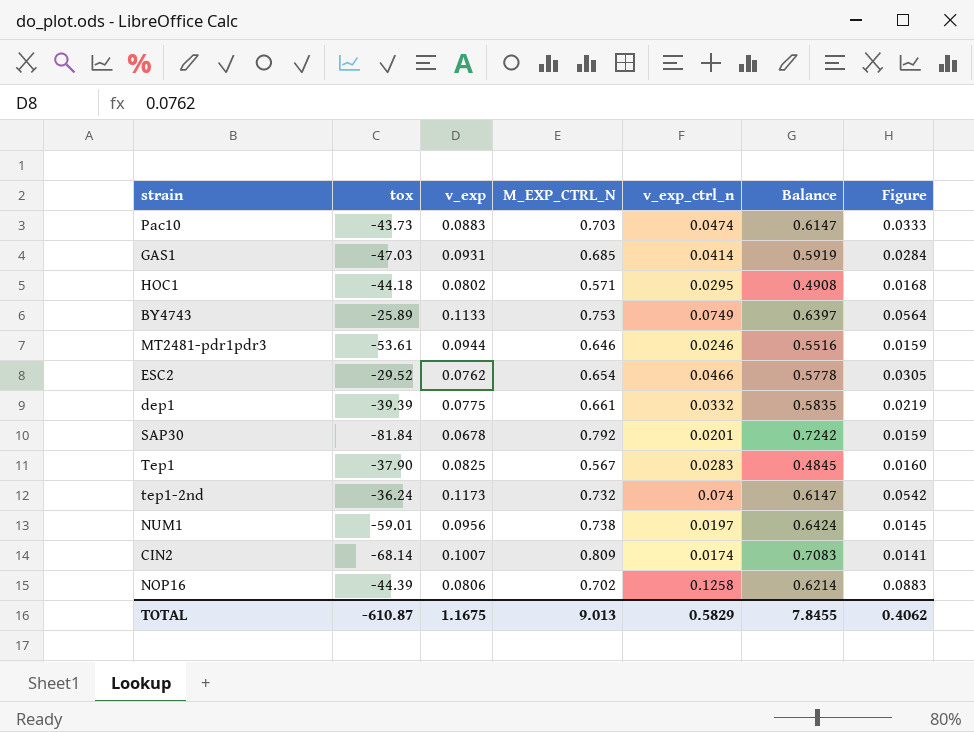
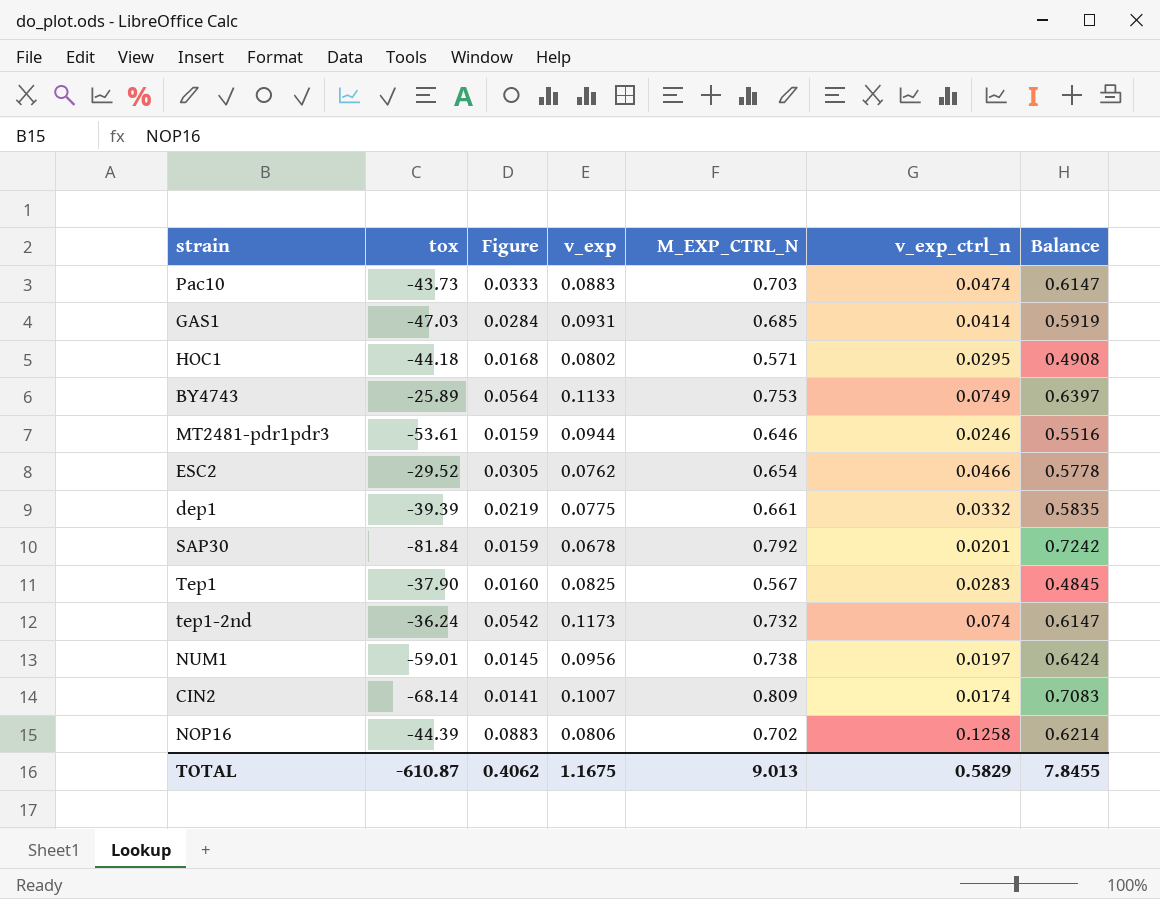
column Figure | position: 7 -> 3

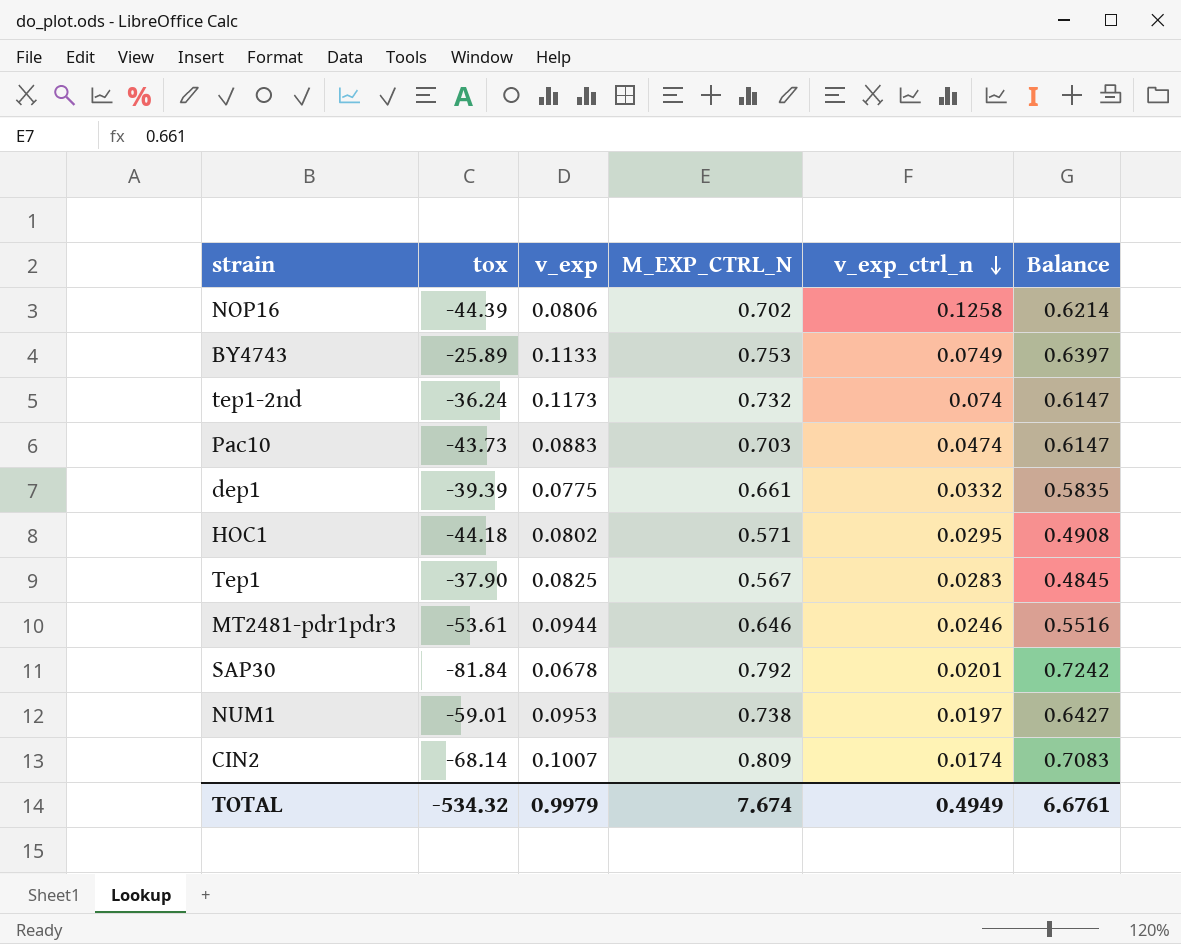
row order: none -> v_exp_ctrl_n descending
column Figure | formula: [M_EXP_CTRL_N] * [v_exp_ctrl_n] -> none
row GAS1: -47.03 | 0.0284 | 0.0931 | 0.685 | 0.0414 | 0.5919 -> none
row ESC2: -29.52 | 0.0305 | 0.0762 | 0.654 | 0.0466 | 0.5778 -> none
NUM1 | v_exp: 0.0956 -> 0.0953
NUM1 | Balance: 0.6424 -> 0.6427
TOTAL | tox: -610.87 -> -534.32
TOTAL | v_exp: 1.1675 -> 0.9979
TOTAL | M_EXP_CTRL_N: 9.013 -> 7.674
TOTAL | v_exp_ctrl_n: 0.5829 -> 0.4949
TOTAL | Balance: 7.8455 -> 6.6761

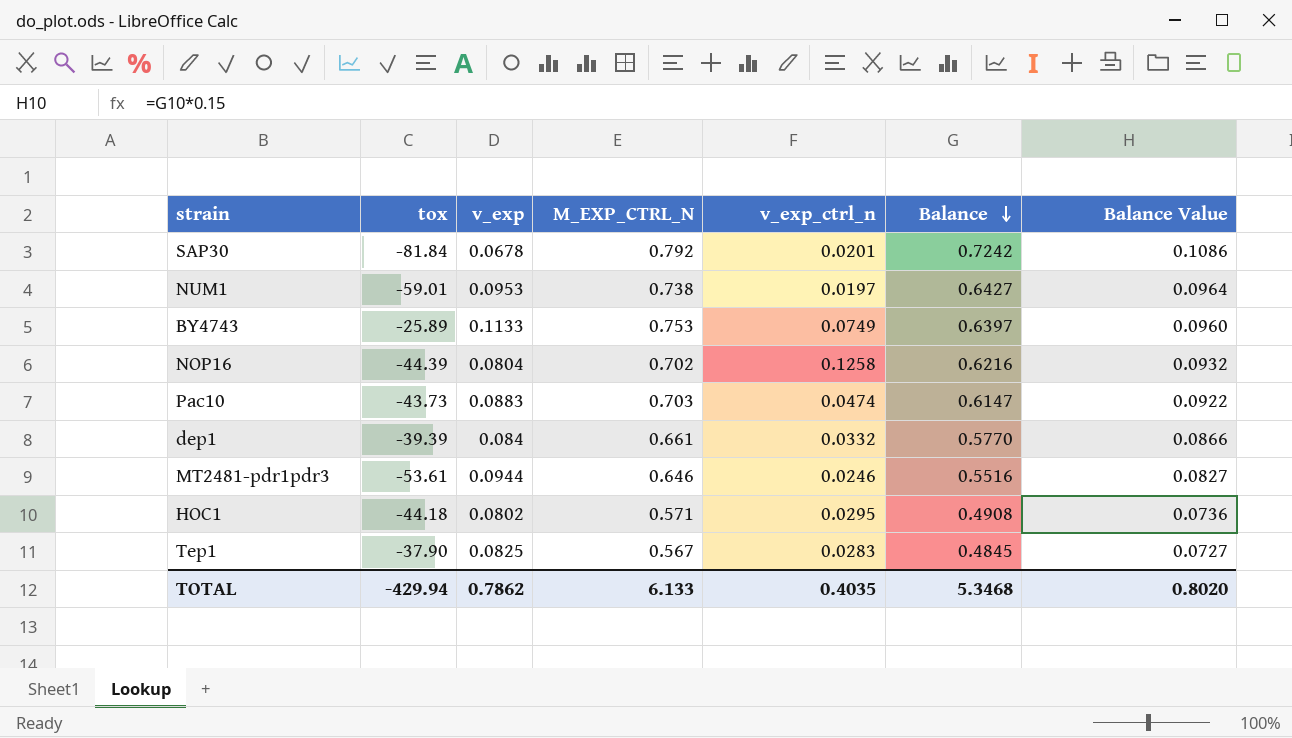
row order: v_exp_ctrl_n descending -> Balance descending
column Balance Value | formula: none -> [Balance] * 0.15
row tep1-2nd: -36.24 | 0.1173 | 0.732 | 0.074 | 0.6147 -> none
row CIN2: -68.14 | 0.1007 | 0.809 | 0.0174 | 0.7083 -> none
NOP16 | v_exp: 0.0806 -> 0.0804
NOP16 | Balance: 0.6214 -> 0.6216
dep1 | v_exp: 0.0775 -> 0.084
dep1 | Balance: 0.5835 -> 0.5770
TOTAL | tox: -534.32 -> -429.94
TOTAL | v_exp: 0.9979 -> 0.7862
TOTAL | M_EXP_CTRL_N: 7.674 -> 6.133
TOTAL | v_exp_ctrl_n: 0.4949 -> 0.4035
TOTAL | Balance: 6.6761 -> 5.3468

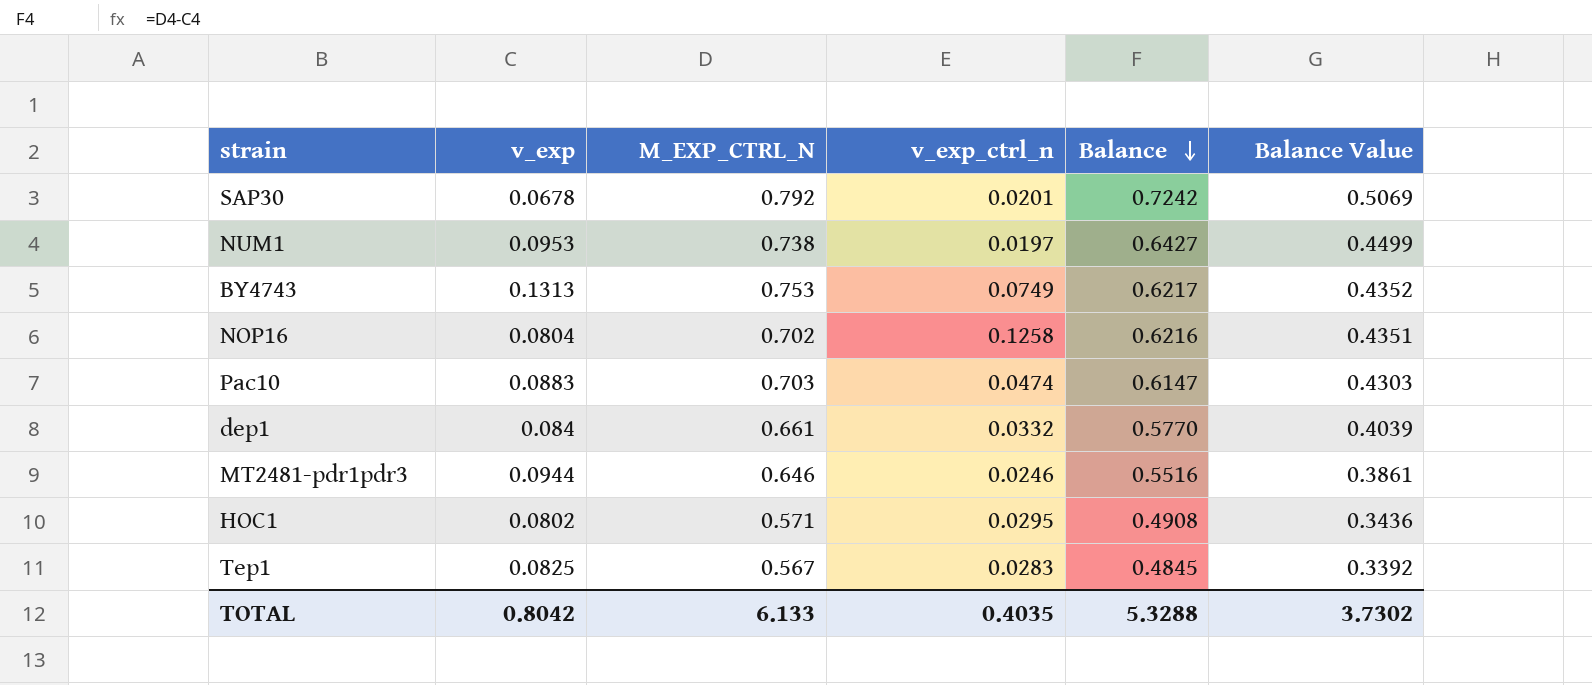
column tox | position: 2 -> none
column Balance Value | formula: [Balance] * 0.15 -> [Balance] * 0.7
BY4743 | v_exp: 0.1133 -> 0.1313
BY4743 | Balance: 0.6397 -> 0.6217
TOTAL | v_exp: 0.7862 -> 0.8042
TOTAL | Balance: 5.3468 -> 5.3288
TOTAL | Balance Value: 0.8020 -> 3.7302

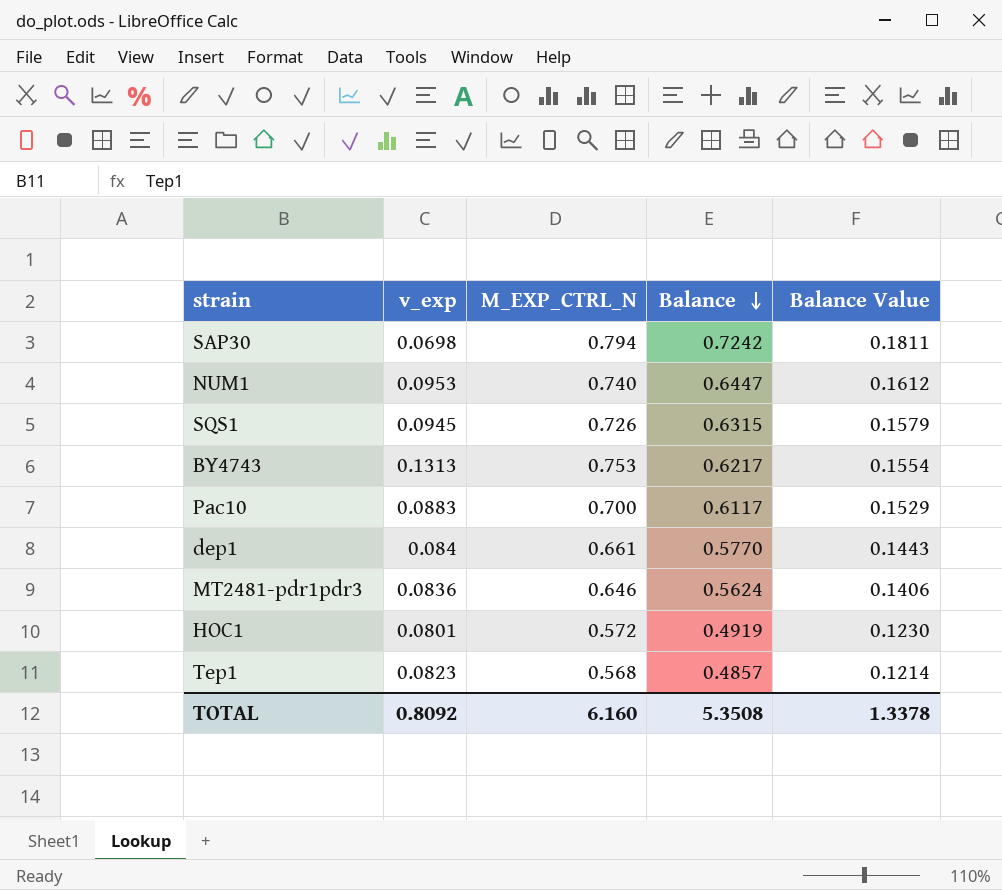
column v_exp_ctrl_n | position: 4 -> none
column Balance Value | formula: [Balance] * 0.7 -> [Balance] * 0.25
row NOP16: 0.0804 | 0.702 | 0.1258 | 0.6216 | 0.4351 -> none
SAP30 | v_exp: 0.0678 -> 0.0698
SAP30 | M_EXP_CTRL_N: 0.792 -> 0.794
NUM1 | M_EXP_CTRL_N: 0.738 -> 0.740
NUM1 | Balance: 0.6427 -> 0.6447
row SQS1: none -> 0.0945 | 0.726 | 0.6315 | 0.1579
Pac10 | M_EXP_CTRL_N: 0.703 -> 0.700
Pac10 | Balance: 0.6147 -> 0.6117
MT2481-pdr1pdr3 | v_exp: 0.0944 -> 0.0836
MT2481-pdr1pdr3 | Balance: 0.5516 -> 0.5624
HOC1 | v_exp: 0.0802 -> 0.0801
HOC1 | M_EXP_CTRL_N: 0.571 -> 0.572
HOC1 | Balance: 0.4908 -> 0.4919
Tep1 | v_exp: 0.0825 -> 0.0823
Tep1 | M_EXP_CTRL_N: 0.567 -> 0.568
Tep1 | Balance: 0.4845 -> 0.4857
TOTAL | v_exp: 0.8042 -> 0.8092
TOTAL | M_EXP_CTRL_N: 6.133 -> 6.160
TOTAL | Balance: 5.3288 -> 5.3508
TOTAL | Balance Value: 3.7302 -> 1.3378

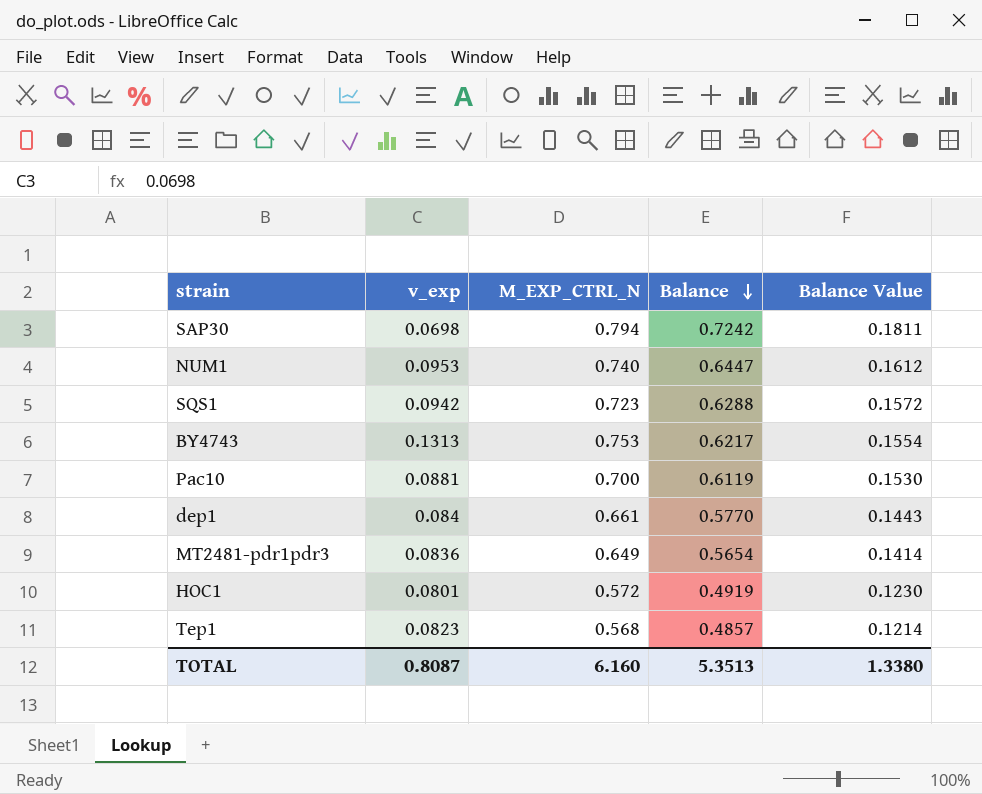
SQS1 | v_exp: 0.0945 -> 0.0942
SQS1 | M_EXP_CTRL_N: 0.726 -> 0.723
SQS1 | Balance: 0.6315 -> 0.6288
SQS1 | Balance Value: 0.1579 -> 0.1572
Pac10 | v_exp: 0.0883 -> 0.0881
Pac10 | Balance: 0.6117 -> 0.6119
Pac10 | Balance Value: 0.1529 -> 0.1530
MT2481-pdr1pdr3 | M_EXP_CTRL_N: 0.646 -> 0.649
MT2481-pdr1pdr3 | Balance: 0.5624 -> 0.5654
MT2481-pdr1pdr3 | Balance Value: 0.1406 -> 0.1414
TOTAL | v_exp: 0.8092 -> 0.8087
TOTAL | Balance: 5.3508 -> 5.3513
TOTAL | Balance Value: 1.3378 -> 1.3380

